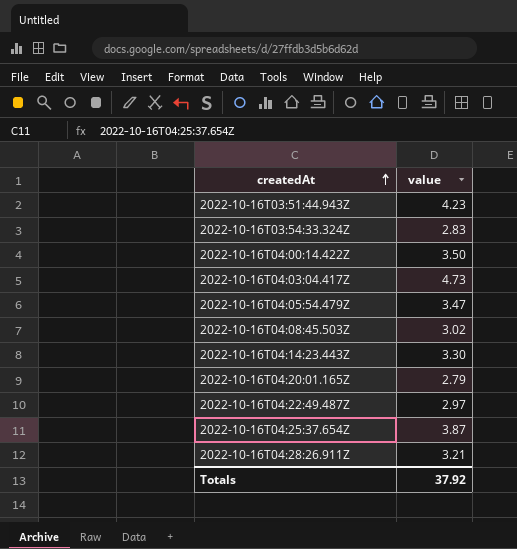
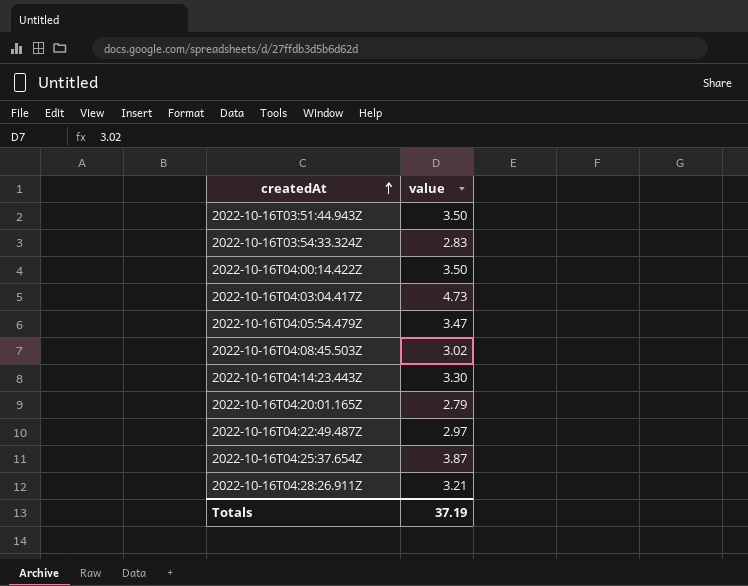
2022-10-16T03:51:44.943Z | value: 4.23 -> 3.50
Totals | value: 37.92 -> 37.19

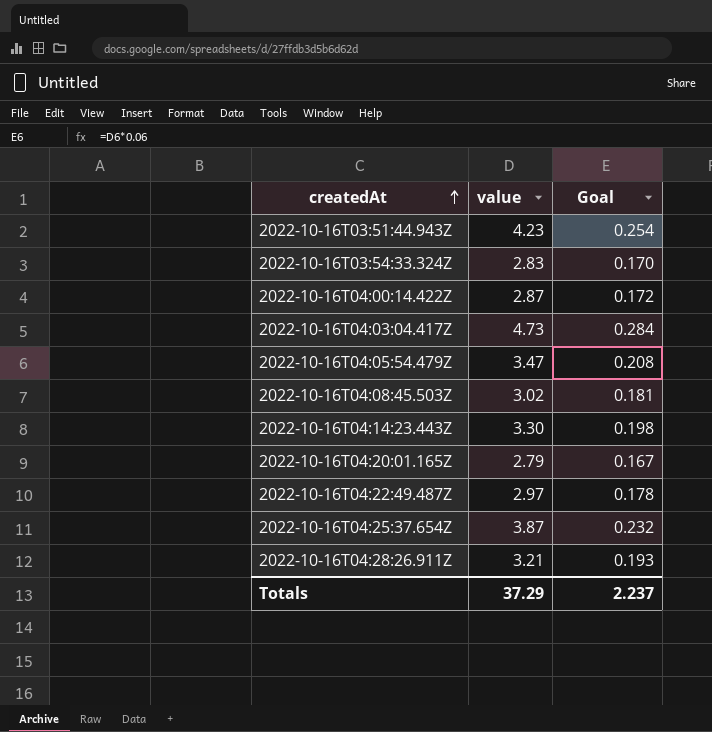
column Goal | formula: none -> [value] * 0.06
2022-10-16T03:51:44.943Z | value: 3.50 -> 4.23
2022-10-16T04:00:14.422Z | value: 3.50 -> 2.87
Totals | value: 37.19 -> 37.29

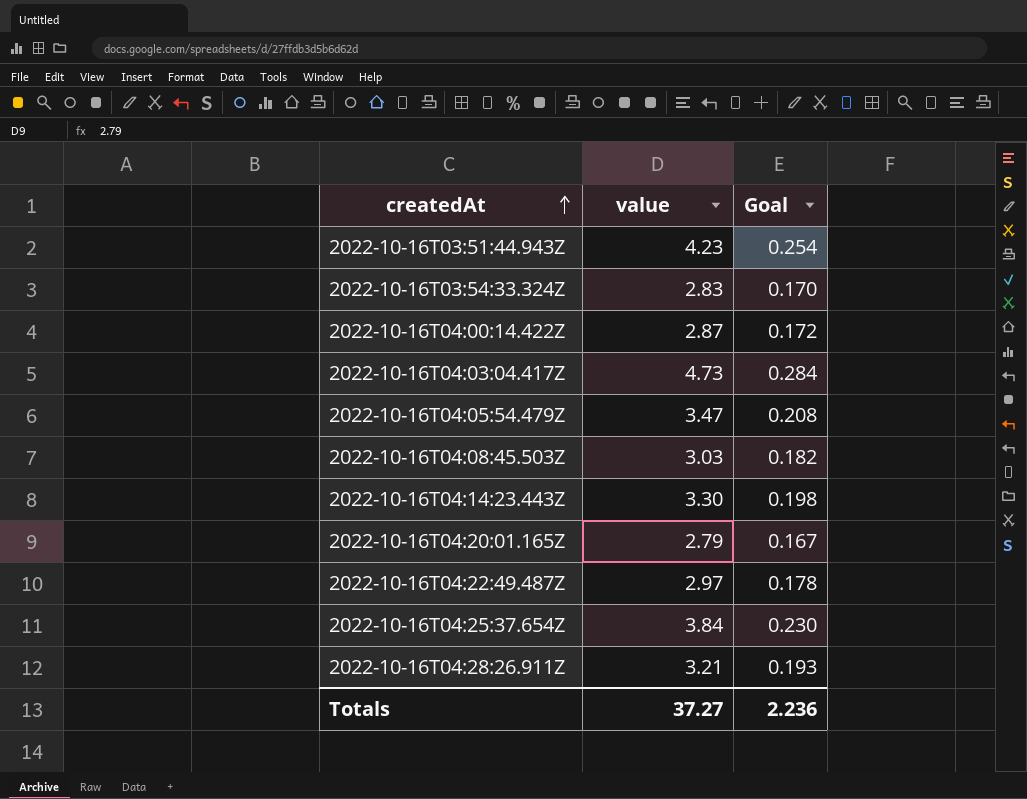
2022-10-16T04:08:45.503Z | value: 3.02 -> 3.03
2022-10-16T04:08:45.503Z | Goal: 0.181 -> 0.182
2022-10-16T04:25:37.654Z | value: 3.87 -> 3.84
2022-10-16T04:25:37.654Z | Goal: 0.232 -> 0.230
Totals | value: 37.29 -> 37.27
Totals | Goal: 2.237 -> 2.236

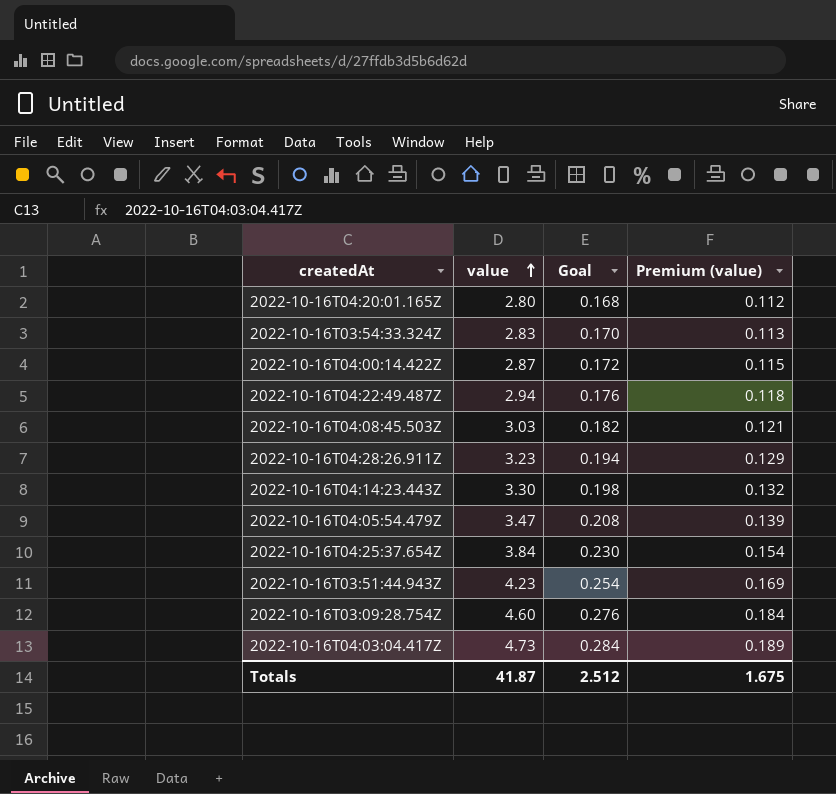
row order: createdAt ascending -> value ascending
column Premium (value) | formula: none -> [value] * 0.04
2022-10-16T04:20:01.165Z | value: 2.79 -> 2.80
2022-10-16T04:20:01.165Z | Goal: 0.167 -> 0.168
2022-10-16T04:22:49.487Z | value: 2.97 -> 2.94
2022-10-16T04:22:49.487Z | Goal: 0.178 -> 0.176
2022-10-16T04:28:26.911Z | value: 3.21 -> 3.23
2022-10-16T04:28:26.911Z | Goal: 0.193 -> 0.194
row 2022-10-16T03:09:28.754Z: none -> 4.60 | 0.276 | 0.184
Totals | value: 37.27 -> 41.87
Totals | Goal: 2.236 -> 2.512

